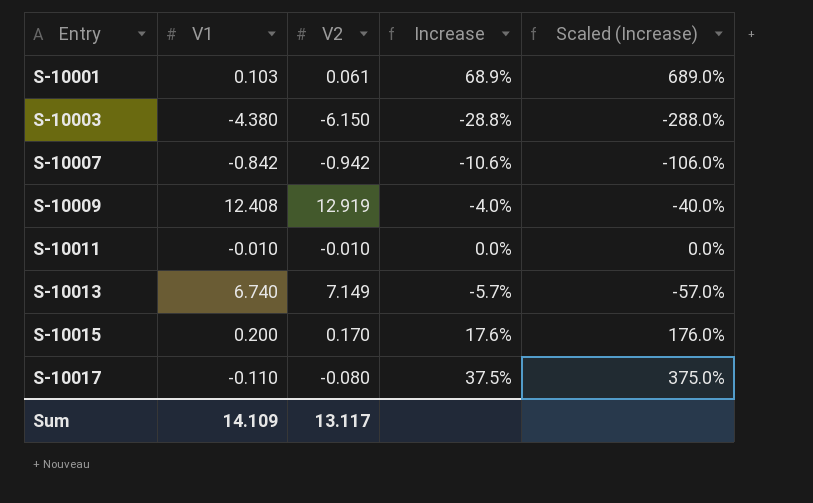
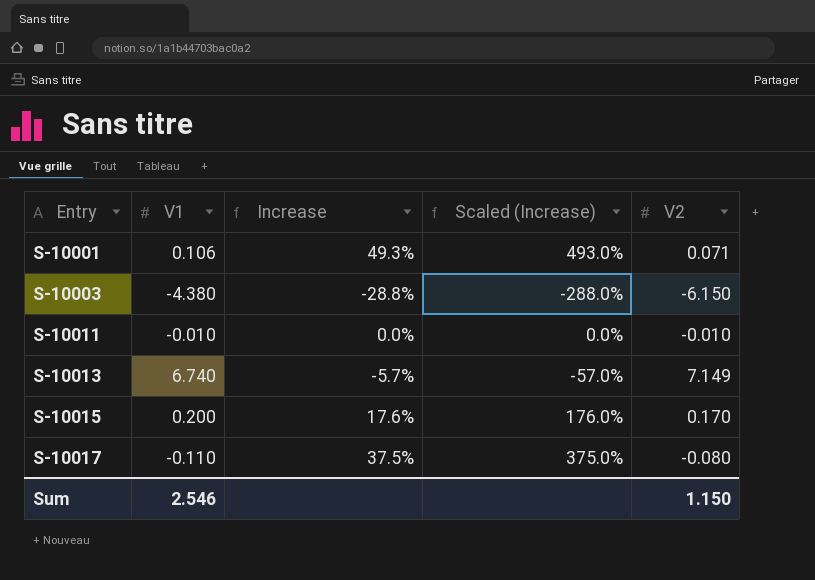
column V2 | position: 3 -> 5
row S-10007: -0.842 | -0.942 | -10.6% | -106.0% -> none
row S-10009: 12.408 | 12.919 | -4.0% | -40.0% -> none
S-10001 | V1: 0.103 -> 0.106
S-10001 | Increase: 68.9% -> 49.3%
S-10001 | Scaled (Increase): 689.0% -> 493.0%
S-10001 | V2: 0.061 -> 0.071
Sum | V1: 14.109 -> 2.546
Sum | V2: 13.117 -> 1.150

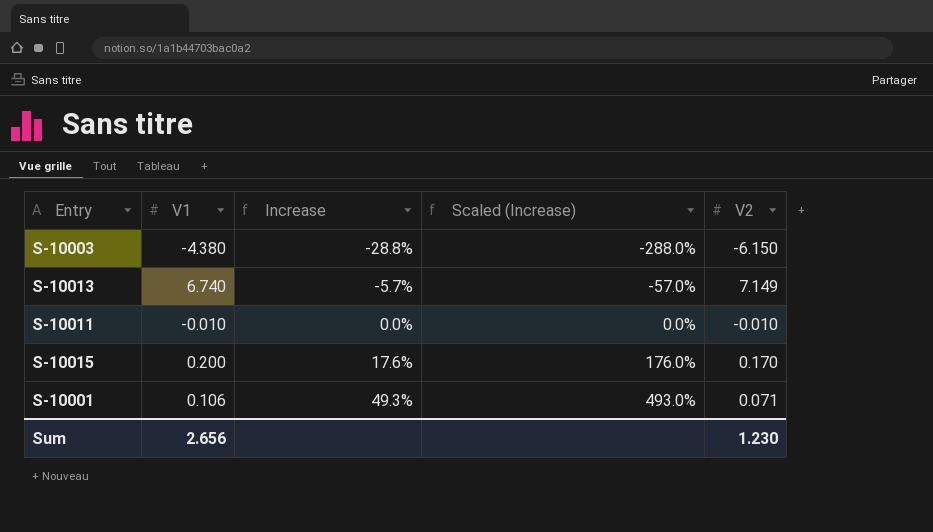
row order: Entry ascending -> Increase ascending
row S-10017: -0.110 | 37.5% | 375.0% | -0.080 -> none
Sum | V1: 2.546 -> 2.656
Sum | V2: 1.150 -> 1.230

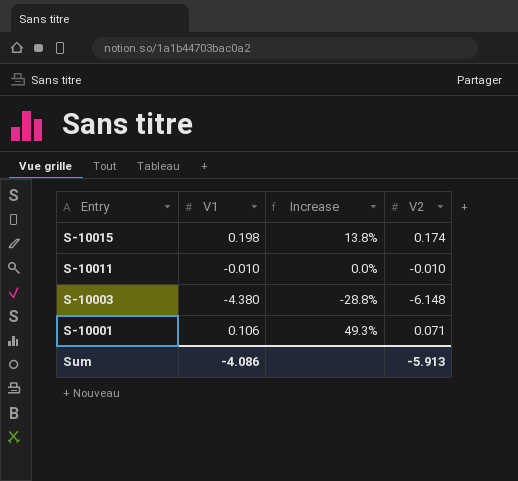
row order: Increase ascending -> Entry descending
column Scaled (Increase) | formula: [Increase] * 10 -> none
row S-10013: 6.740 | -5.7% | -57.0% | 7.149 -> none
S-10015 | V1: 0.200 -> 0.198
S-10015 | Increase: 17.6% -> 13.8%
S-10015 | V2: 0.170 -> 0.174
S-10003 | V2: -6.150 -> -6.148
Sum | V1: 2.656 -> -4.086
Sum | V2: 1.230 -> -5.913

